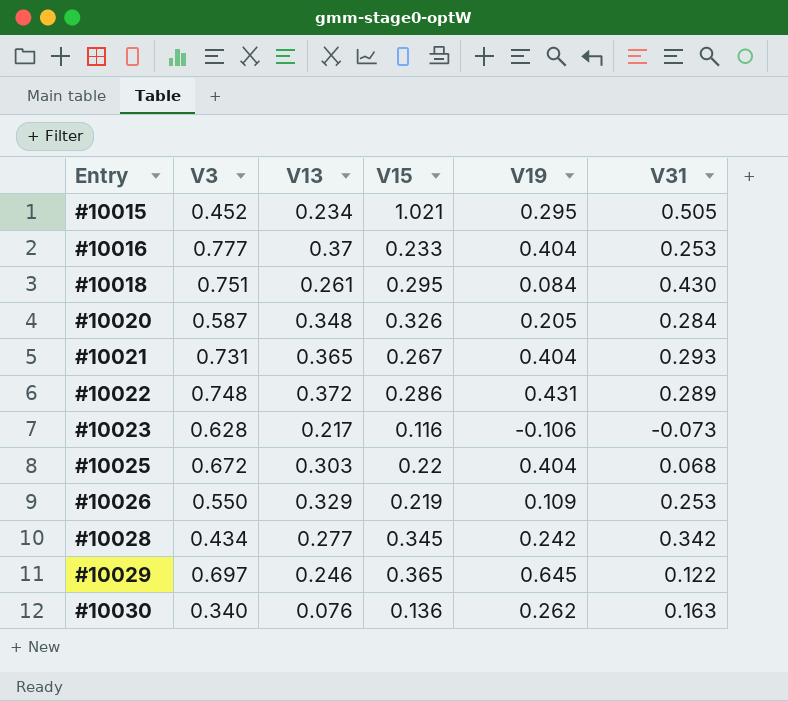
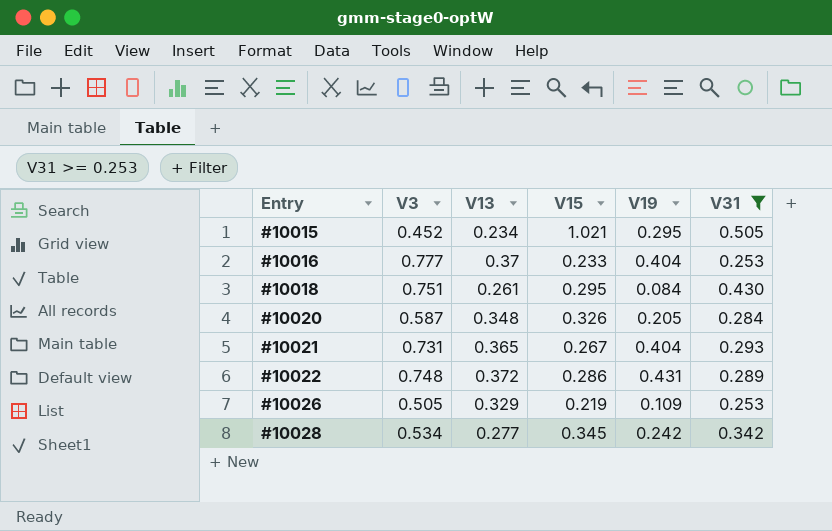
filter: none -> V31 >= 0.253
#10026 | V3: 0.550 -> 0.505
#10028 | V3: 0.434 -> 0.534

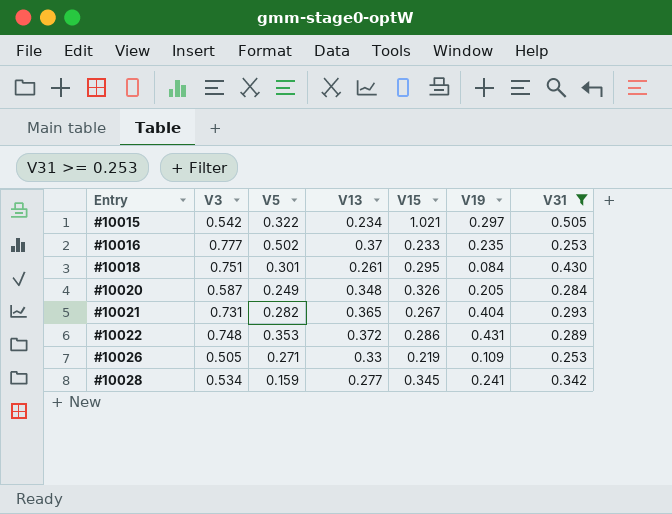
column V5 | position: none -> 3
#10015 | V3: 0.452 -> 0.542
#10015 | V19: 0.295 -> 0.297
#10016 | V19: 0.404 -> 0.235
#10026 | V13: 0.329 -> 0.33
#10028 | V19: 0.242 -> 0.241

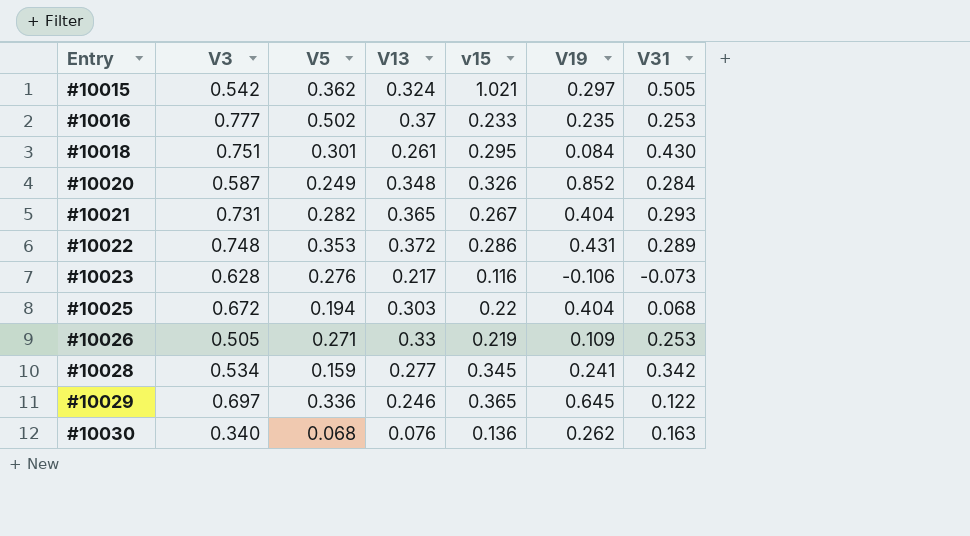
filter: V31 >= 0.253 -> none
column name: V15 -> v15
#10015 | V5: 0.322 -> 0.362
#10015 | V13: 0.234 -> 0.324
#10020 | V19: 0.205 -> 0.852

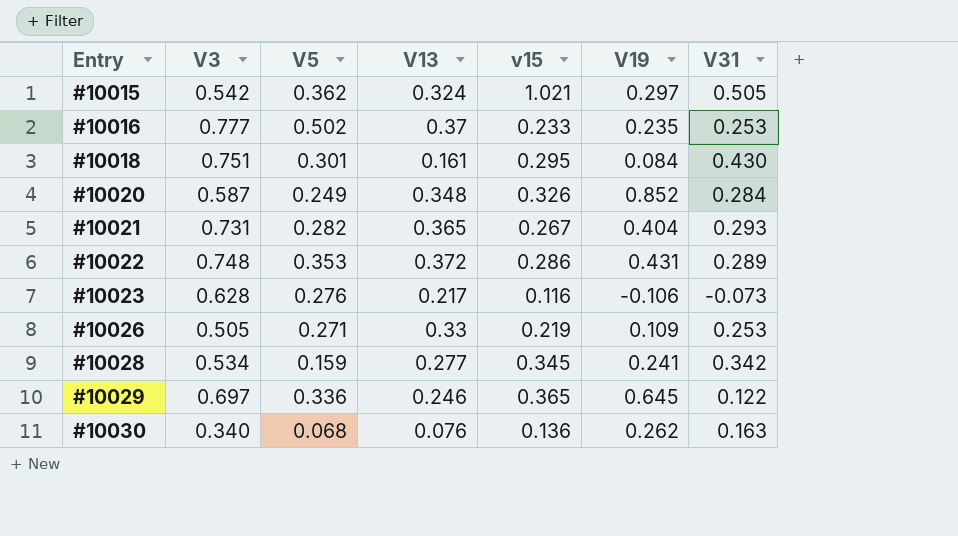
row #10025: 0.672 | 0.194 | 0.303 | 0.22 | 0.404 | 0.068 -> none
#10018 | V13: 0.261 -> 0.161

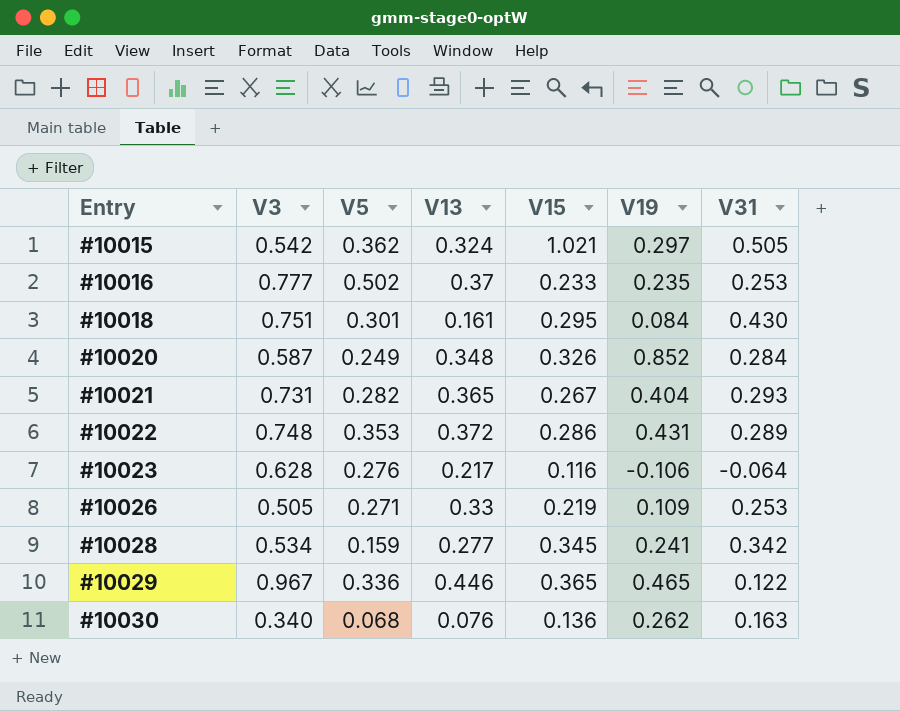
column name: v15 -> V15
#10023 | V31: -0.073 -> -0.064
#10029 | V3: 0.697 -> 0.967
#10029 | V13: 0.246 -> 0.446
#10029 | V19: 0.645 -> 0.465

